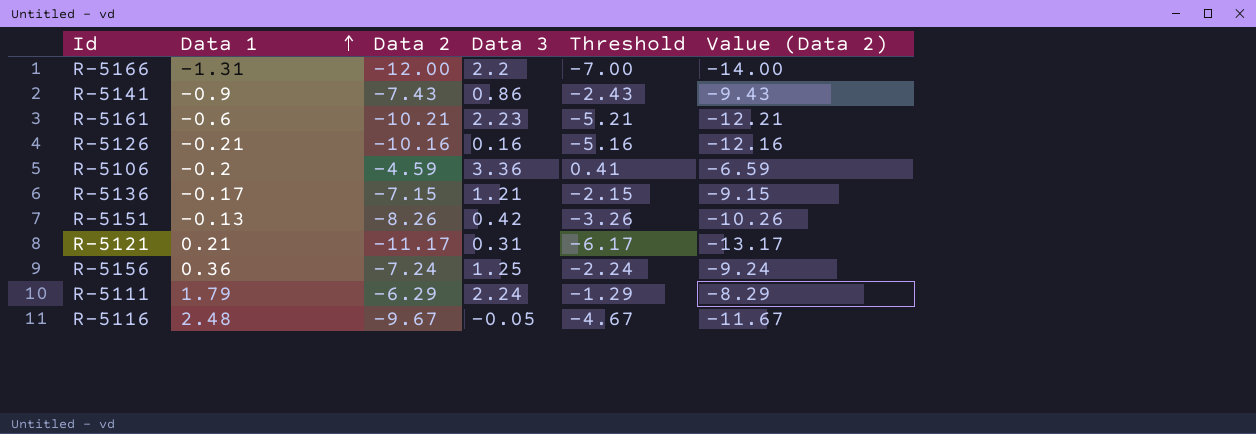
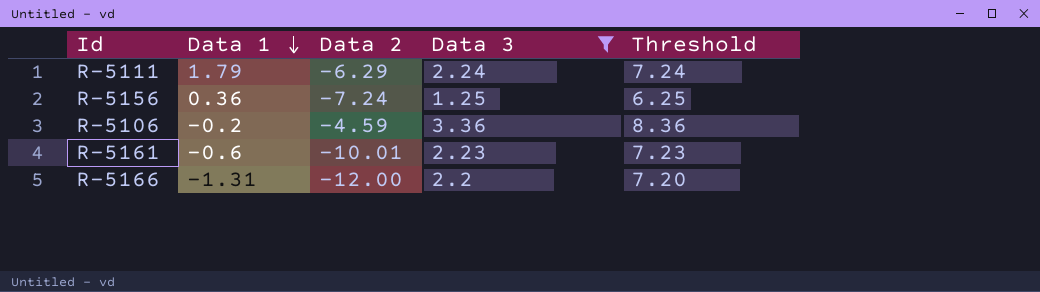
filter: none -> Data 3 >= 1.25
row order: Data 1 ascending -> Data 1 descending
column Value (Data 2) | formula: [Data 2] - 2 -> none
column Threshold | formula: [Data 2] + 5 -> [Data 3] + 5
R-5161 | Data 2: -10.21 -> -10.01

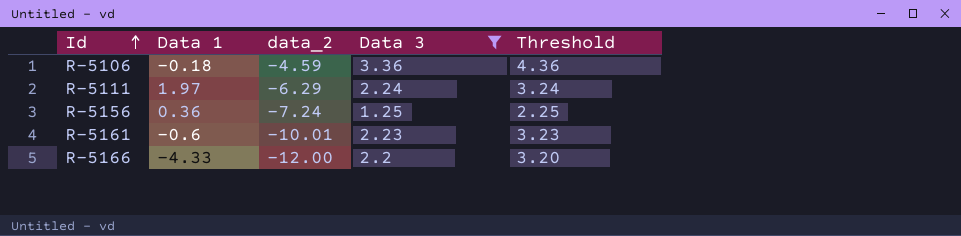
row order: Data 1 descending -> Id ascending
column name: Data 2 -> data_2
column Threshold | formula: [Data 3] + 5 -> [Data 3] + 1
R-5106 | Data 1: -0.2 -> -0.18
R-5111 | Data 1: 1.79 -> 1.97
R-5166 | Data 1: -1.31 -> -4.33

